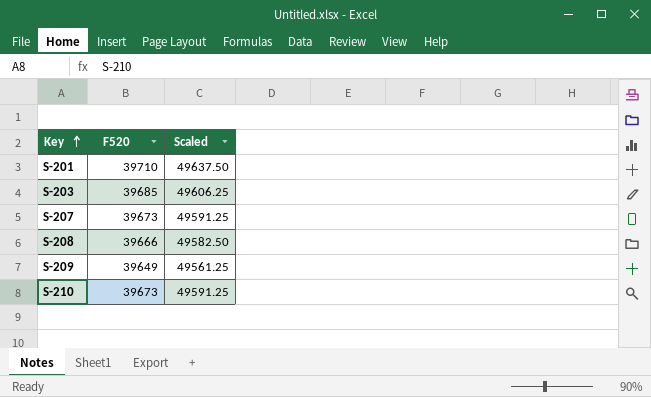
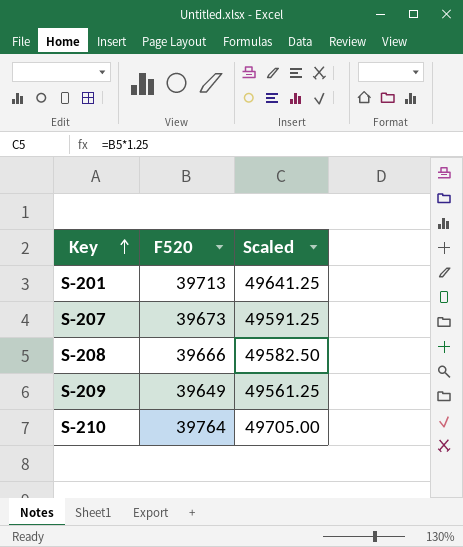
row S-203: 39685 | 49606.25 -> none
S-201 | F520: 39710 -> 39713
S-201 | Scaled: 49637.50 -> 49641.25
S-210 | F520: 39673 -> 39764
S-210 | Scaled: 49591.25 -> 49705.00

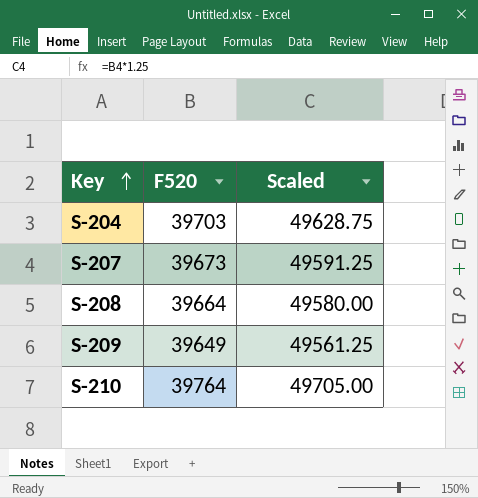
row S-201: 39713 | 49641.25 -> none
row S-204: none -> 39703 | 49628.75
S-208 | F520: 39666 -> 39664
S-208 | Scaled: 49582.50 -> 49580.00

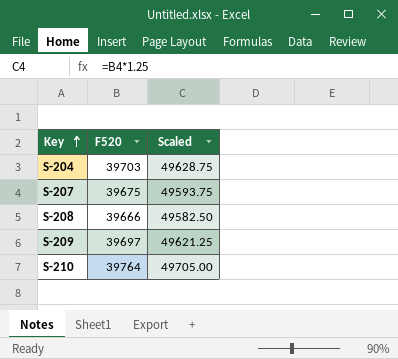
S-207 | F520: 39673 -> 39675
S-207 | Scaled: 49591.25 -> 49593.75
S-208 | F520: 39664 -> 39666
S-208 | Scaled: 49580.00 -> 49582.50
S-209 | F520: 39649 -> 39697
S-209 | Scaled: 49561.25 -> 49621.25

